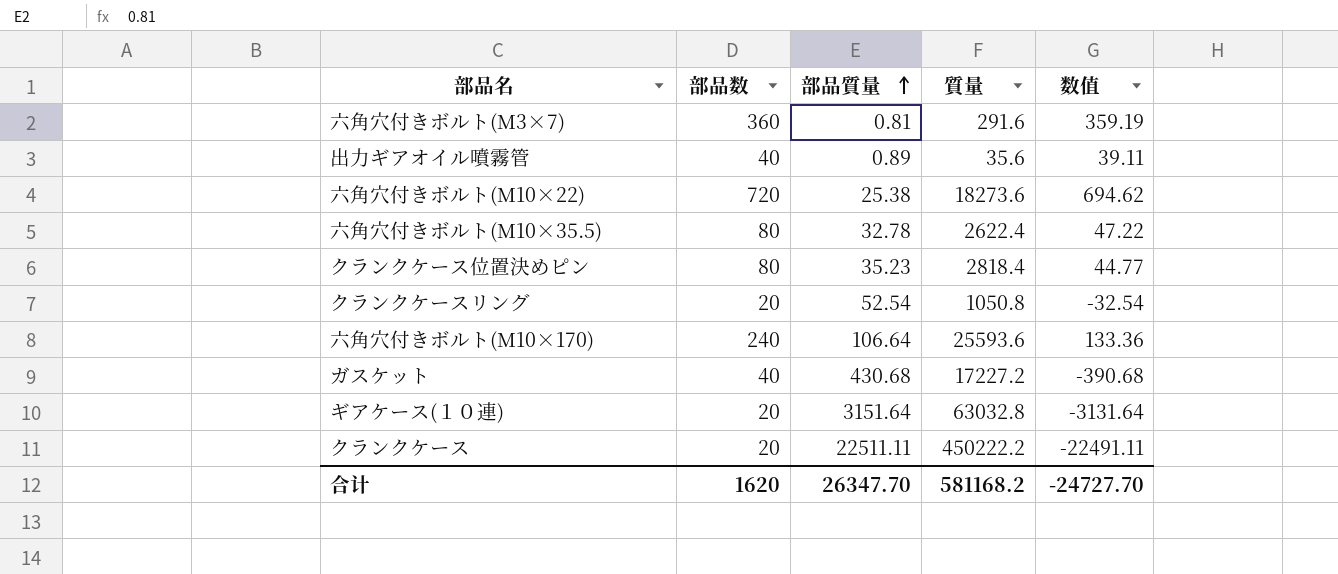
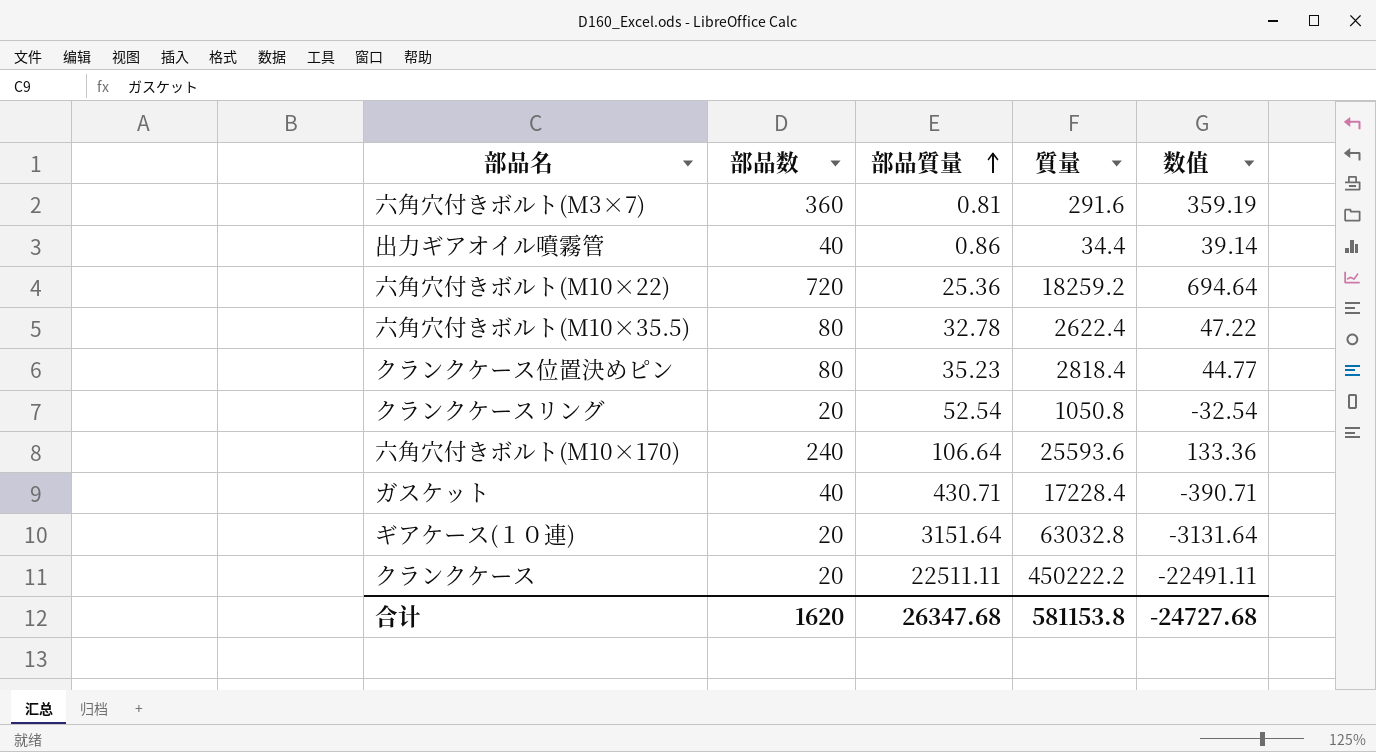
出力ギアオイル噴霧管 | 部品質量: 0.89 -> 0.86
出力ギアオイル噴霧管 | 質量: 35.6 -> 34.4
出力ギアオイル噴霧管 | 数值: 39.11 -> 39.14
六角穴付きボルト(M10×22) | 部品質量: 25.38 -> 25.36
六角穴付きボルト(M10×22) | 質量: 18273.6 -> 18259.2
六角穴付きボルト(M10×22) | 数值: 694.62 -> 694.64
ガスケット | 部品質量: 430.68 -> 430.71
ガスケット | 質量: 17227.2 -> 17228.4
ガスケット | 数值: -390.68 -> -390.71
合计 | 部品質量: 26347.70 -> 26347.68
合计 | 質量: 581168.2 -> 581153.8
合计 | 数值: -24727.70 -> -24727.68

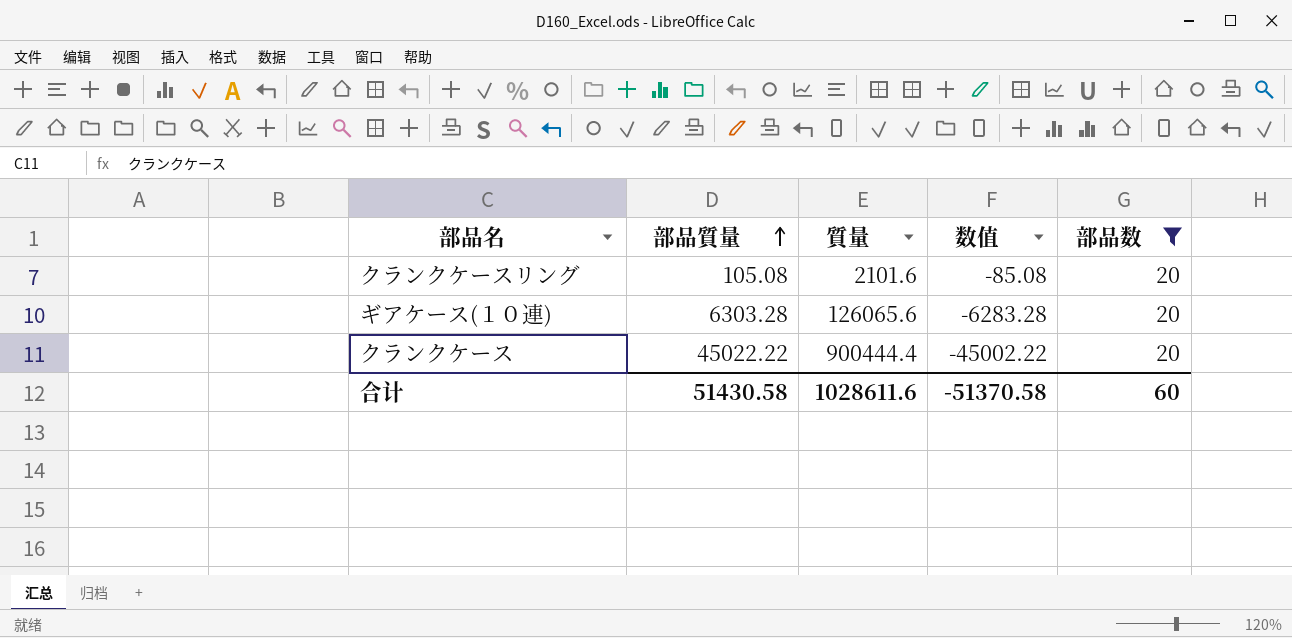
filter: none -> 部品数 = 20
column 部品数 | position: 2 -> 5
クランクケースリング | 部品質量: 52.54 -> 105.08
クランクケースリング | 質量: 1050.8 -> 2101.6
クランクケースリング | 数值: -32.54 -> -85.08
ギアケース(１０連) | 部品質量: 3151.64 -> 6303.28
ギアケース(１０連) | 質量: 63032.8 -> 126065.6
ギアケース(１０連) | 数值: -3131.64 -> -6283.28
クランクケース | 部品質量: 22511.11 -> 45022.22
クランクケース | 質量: 450222.2 -> 900444.4
クランクケース | 数值: -22491.11 -> -45002.22
合计 | 部品質量: 26347.68 -> 51430.58
合计 | 質量: 581153.8 -> 1028611.6
合计 | 数值: -24727.68 -> -51370.58
合计 | 部品数: 1620 -> 60

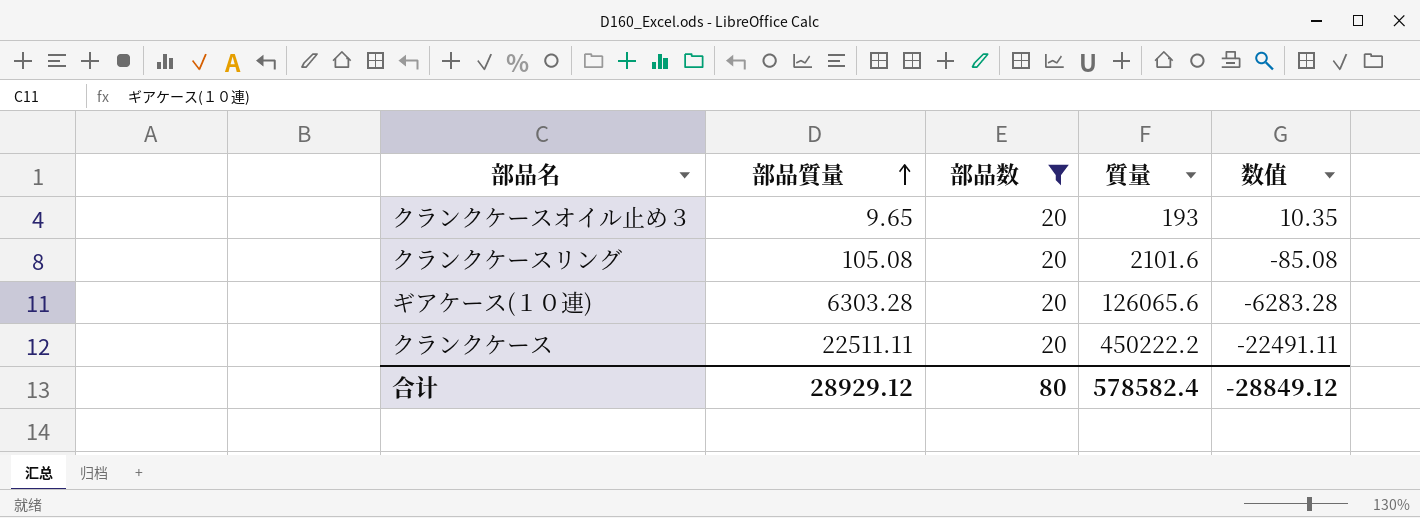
column 部品数 | position: 5 -> 3
row クランクケースオイル止め３: none -> 9.65 | 20 | 193 | 10.35
クランクケース | 部品質量: 45022.22 -> 22511.11
クランクケース | 質量: 900444.4 -> 450222.2
クランクケース | 数值: -45002.22 -> -22491.11
合计 | 部品質量: 51430.58 -> 28929.12
合计 | 部品数: 60 -> 80
合计 | 質量: 1028611.6 -> 578582.4
合计 | 数值: -51370.58 -> -28849.12

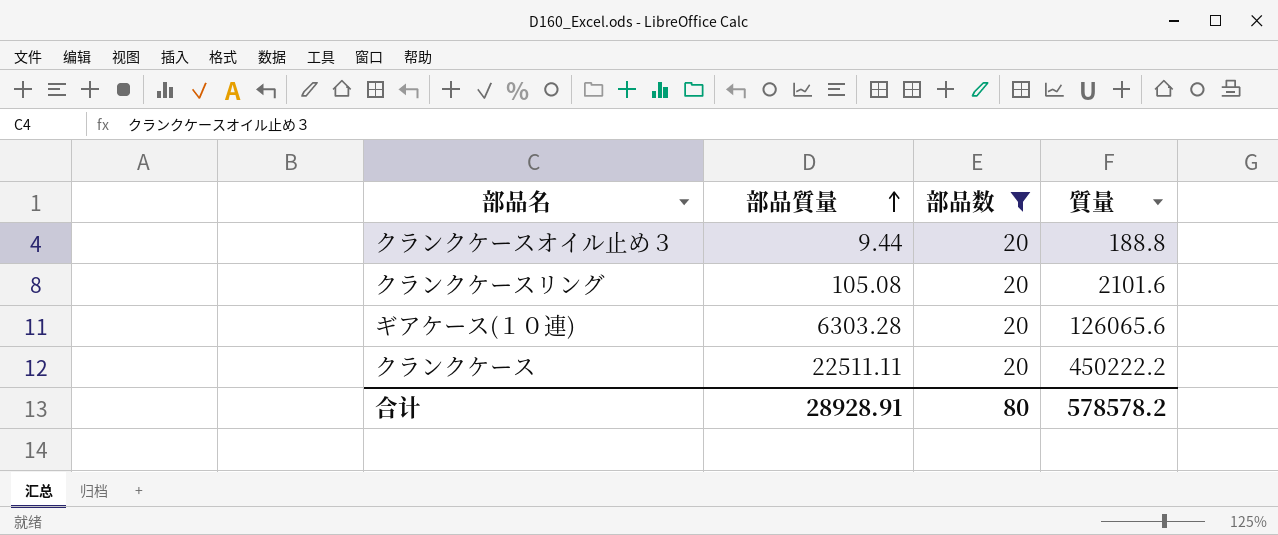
column 数值 | formula: [部品数] - [部品質量] -> none
クランクケースオイル止め３ | 部品質量: 9.65 -> 9.44
クランクケースオイル止め３ | 質量: 193 -> 188.8
合计 | 部品質量: 28929.12 -> 28928.91
合计 | 質量: 578582.4 -> 578578.2

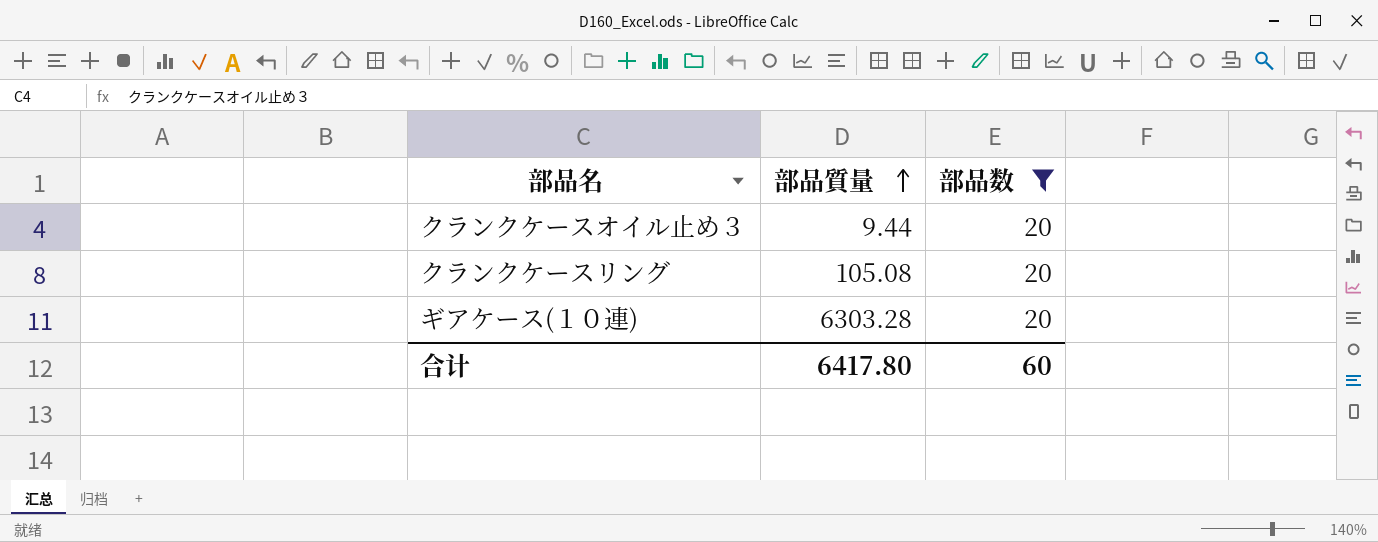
column 質量 | formula: [部品質量] * [部品数] -> none
row クランクケース: 22511.11 | 20 | 450222.2 -> none
合计 | 部品質量: 28928.91 -> 6417.80
合计 | 部品数: 80 -> 60

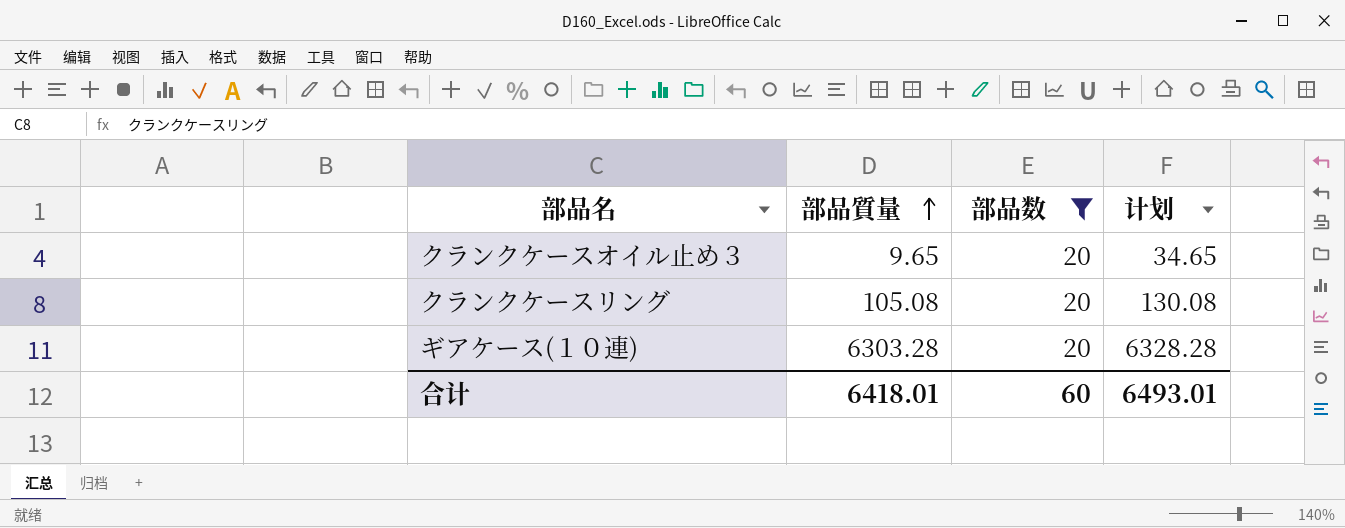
column 计划 | formula: none -> [部品質量] + 25
クランクケースオイル止め３ | 部品質量: 9.44 -> 9.65
合计 | 部品質量: 6417.80 -> 6418.01

